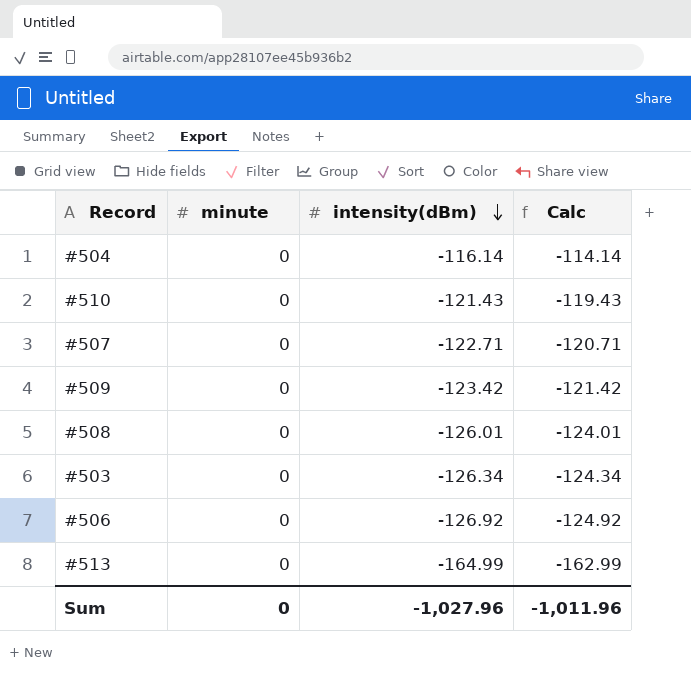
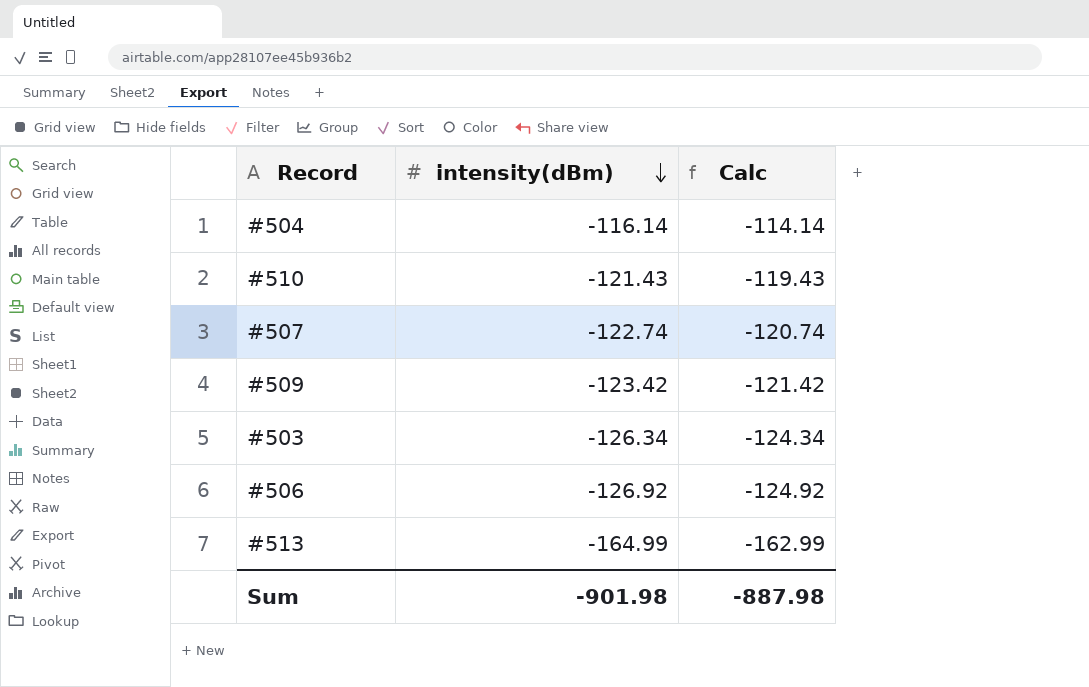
column minute | position: 2 -> none
row #508: 0 | -126.01 | -124.01 -> none
#507 | intensity(dBm): -122.71 -> -122.74
#507 | Calc: -120.71 -> -120.74
Sum | intensity(dBm): -1,027.96 -> -901.98
Sum | Calc: -1,011.96 -> -887.98

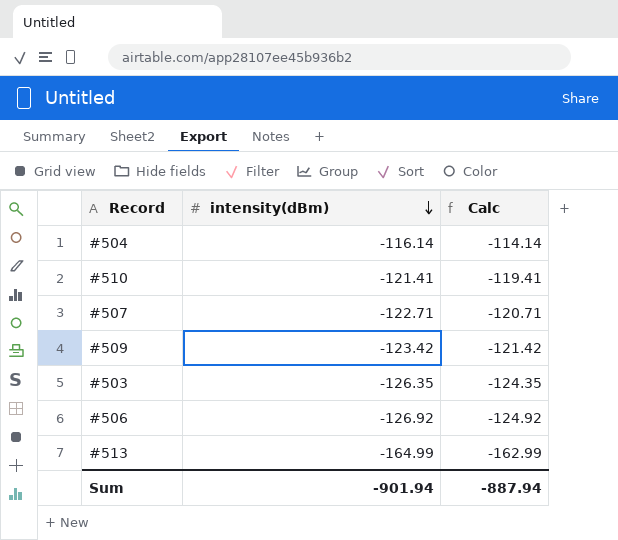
#510 | intensity(dBm): -121.43 -> -121.41
#510 | Calc: -119.43 -> -119.41
#507 | intensity(dBm): -122.74 -> -122.71
#507 | Calc: -120.74 -> -120.71
#503 | intensity(dBm): -126.34 -> -126.35
#503 | Calc: -124.34 -> -124.35
Sum | intensity(dBm): -901.98 -> -901.94
Sum | Calc: -887.98 -> -887.94

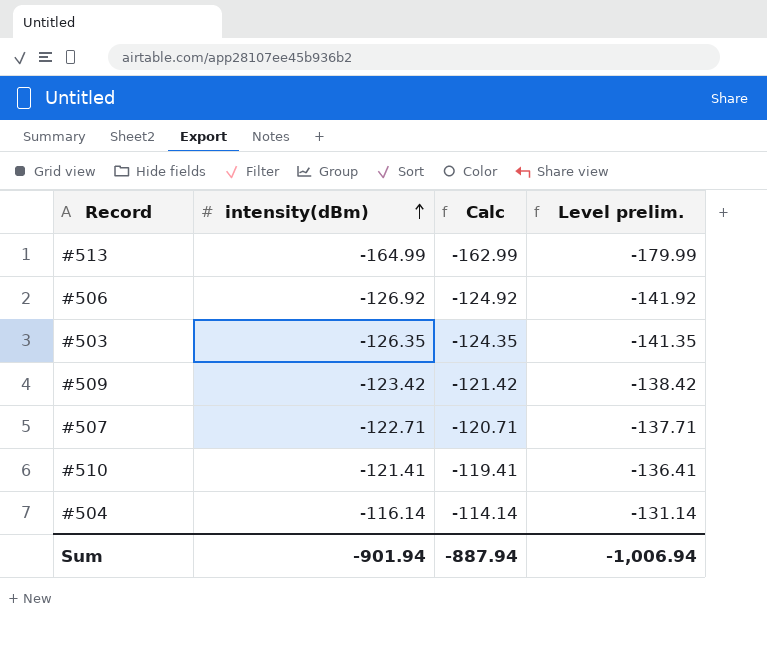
row order: intensity(dBm) descending -> intensity(dBm) ascending
column Level prelim. | formula: none -> [intensity(dBm)] - 15

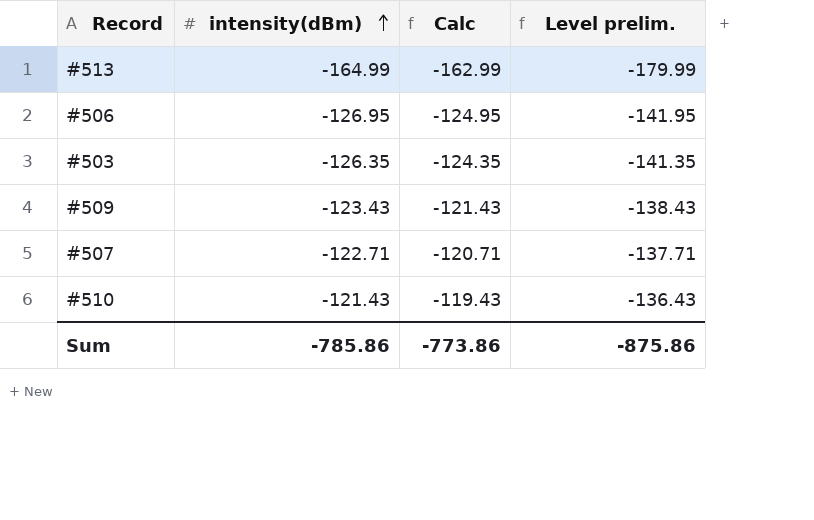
row #504: -116.14 | -114.14 | -131.14 -> none
#506 | intensity(dBm): -126.92 -> -126.95
#506 | Calc: -124.92 -> -124.95
#506 | Level prelim.: -141.92 -> -141.95
#509 | intensity(dBm): -123.42 -> -123.43
#509 | Calc: -121.42 -> -121.43
#509 | Level prelim.: -138.42 -> -138.43
#510 | intensity(dBm): -121.41 -> -121.43
#510 | Calc: -119.41 -> -119.43
#510 | Level prelim.: -136.41 -> -136.43
Sum | intensity(dBm): -901.94 -> -785.86
Sum | Calc: -887.94 -> -773.86
Sum | Level prelim.: -1,006.94 -> -875.86

